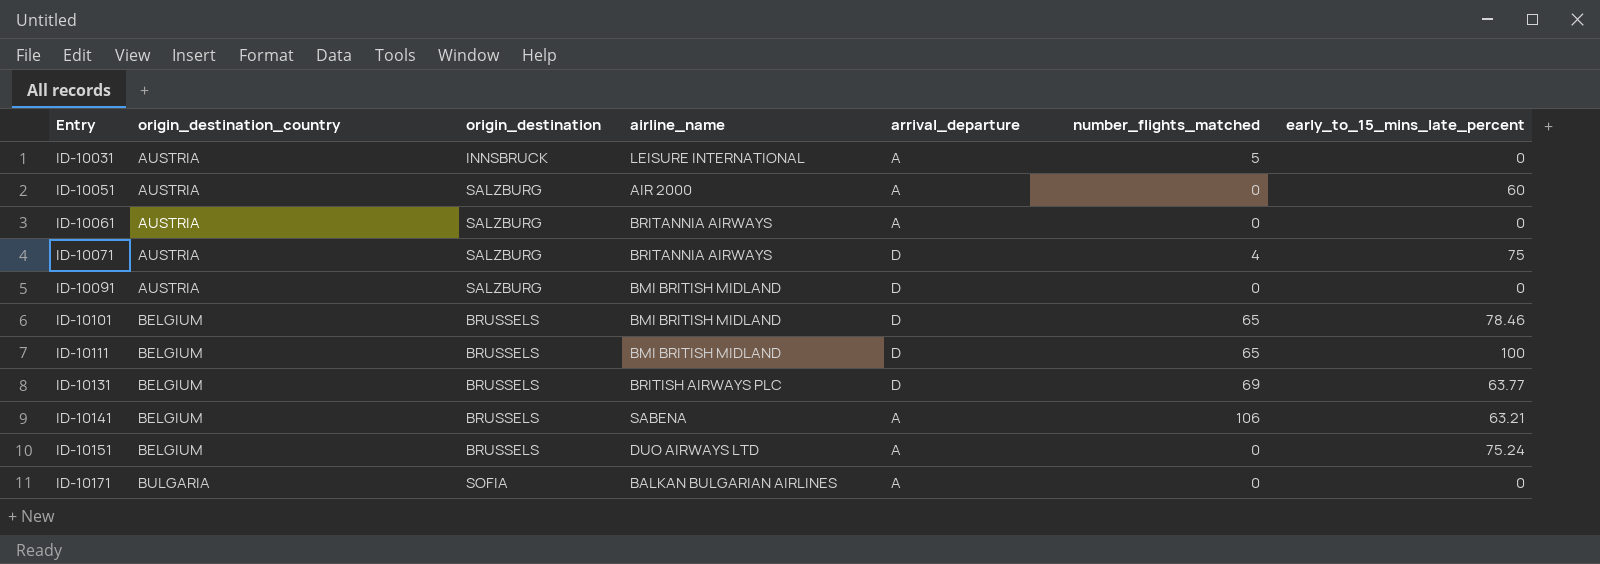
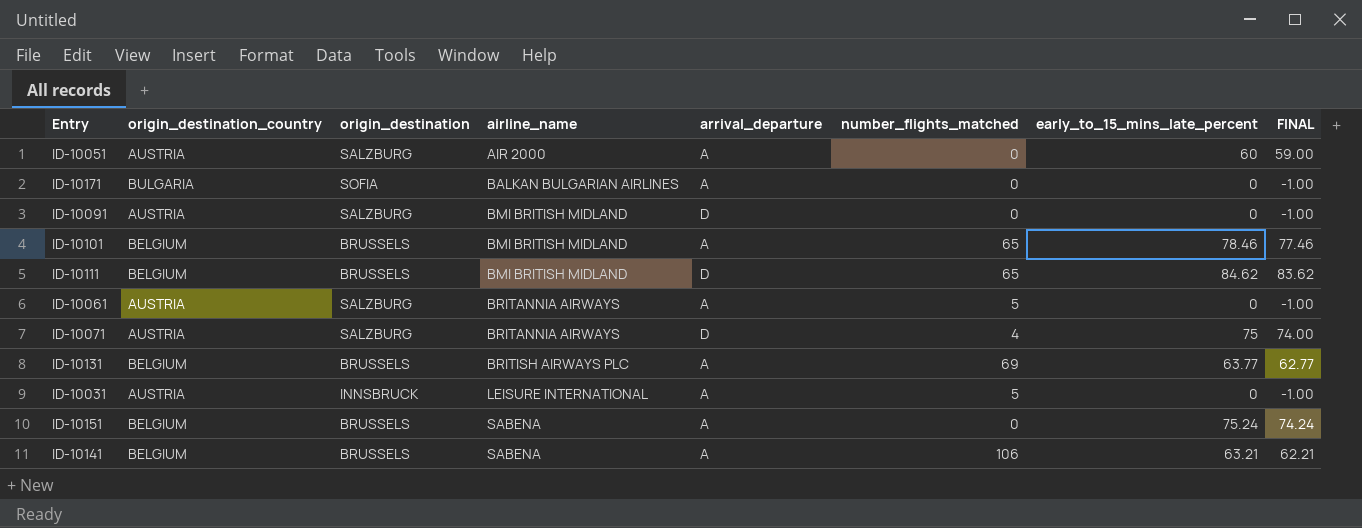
row order: Entry ascending -> airline_name ascending
column FINAL | formula: none -> [early_to_15_mins_late_percent] - 1
ID-10101 | arrival_departure: D -> A
ID-10111 | early_to_15_mins_late_percent: 100 -> 84.62
ID-10061 | number_flights_matched: 0 -> 5
ID-10131 | arrival_departure: D -> A
ID-10151 | airline_name: DUO AIRWAYS LTD -> SABENA

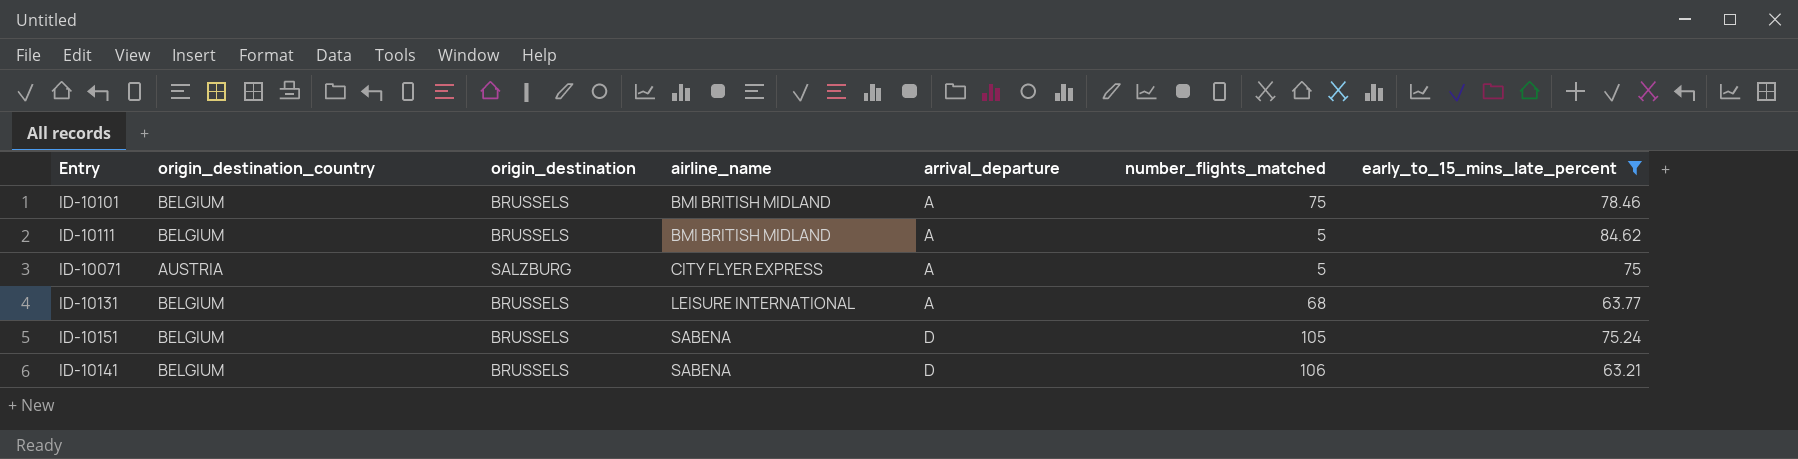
filter: none -> early_to_15_mins_late_percent >= 63.21
column FINAL | formula: [early_to_15_mins_late_percent] - 1 -> none
ID-10101 | number_flights_matched: 65 -> 75
ID-10111 | arrival_departure: D -> A
ID-10111 | number_flights_matched: 65 -> 5
ID-10071 | airline_name: BRITANNIA AIRWAYS -> CITY FLYER EXPRESS
ID-10071 | arrival_departure: D -> A
ID-10071 | number_flights_matched: 4 -> 5
ID-10131 | airline_name: BRITISH AIRWAYS PLC -> LEISURE INTERNATIONAL
ID-10131 | number_flights_matched: 69 -> 68
ID-10151 | arrival_departure: A -> D
ID-10151 | number_flights_matched: 0 -> 105
ID-10141 | arrival_departure: A -> D

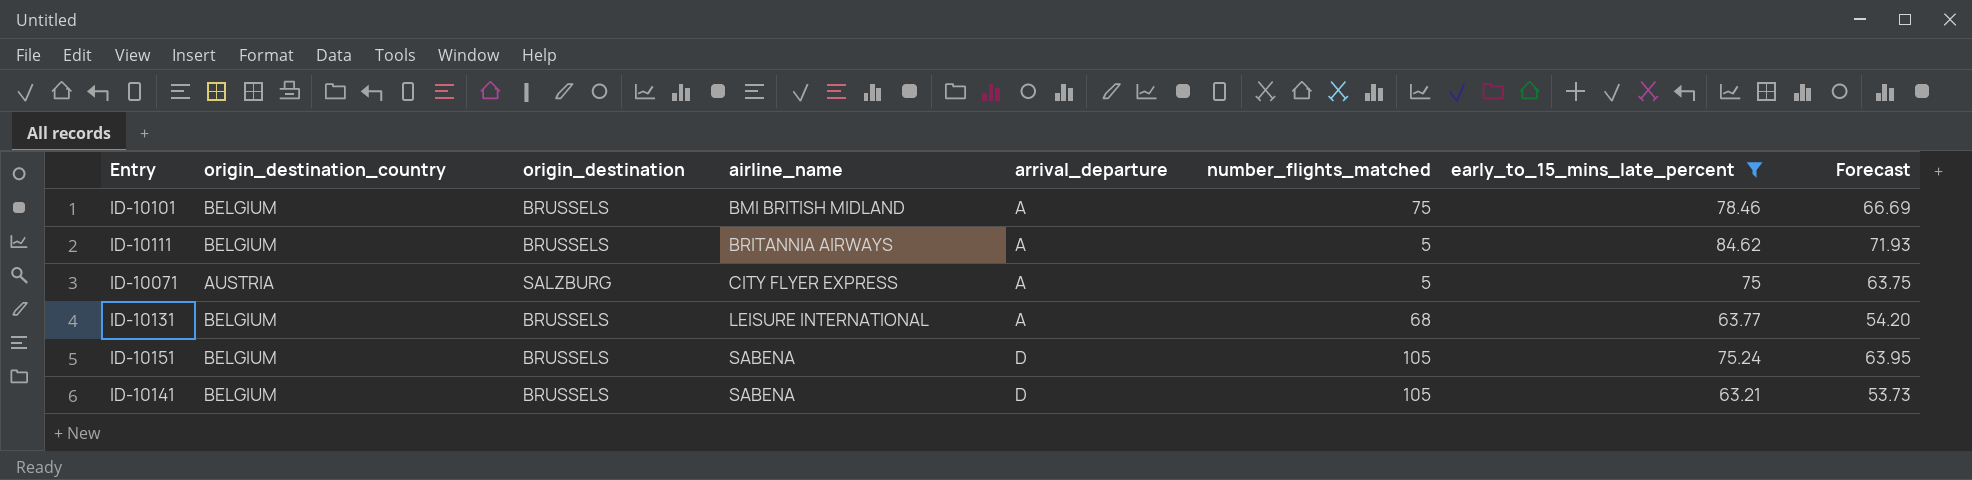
column Forecast | formula: none -> [early_to_15_mins_late_percent] * 0.85
ID-10111 | airline_name: BMI BRITISH MIDLAND -> BRITANNIA AIRWAYS
ID-10141 | number_flights_matched: 106 -> 105

